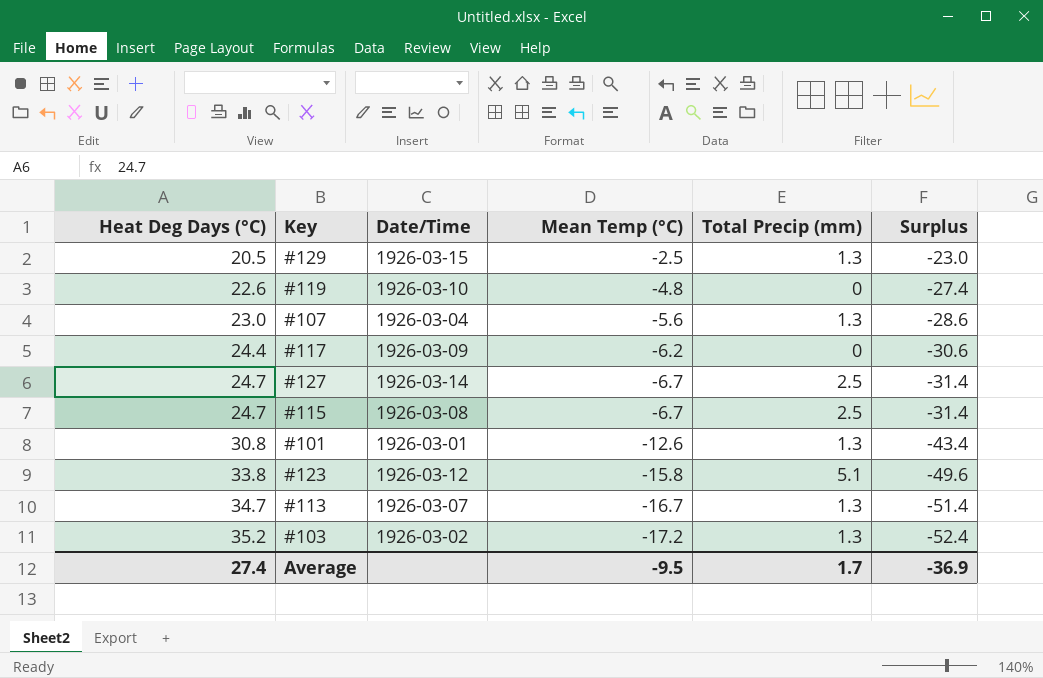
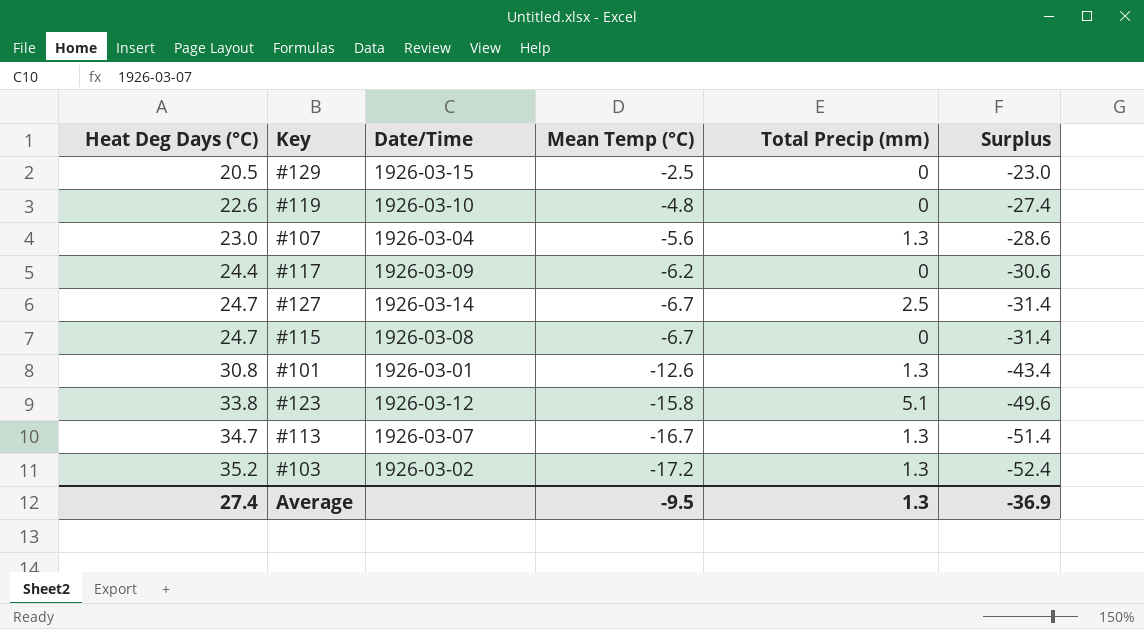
#129 | Total Precip (mm): 1.3 -> 0
#115 | Total Precip (mm): 2.5 -> 0
Average | Total Precip (mm): 1.7 -> 1.3

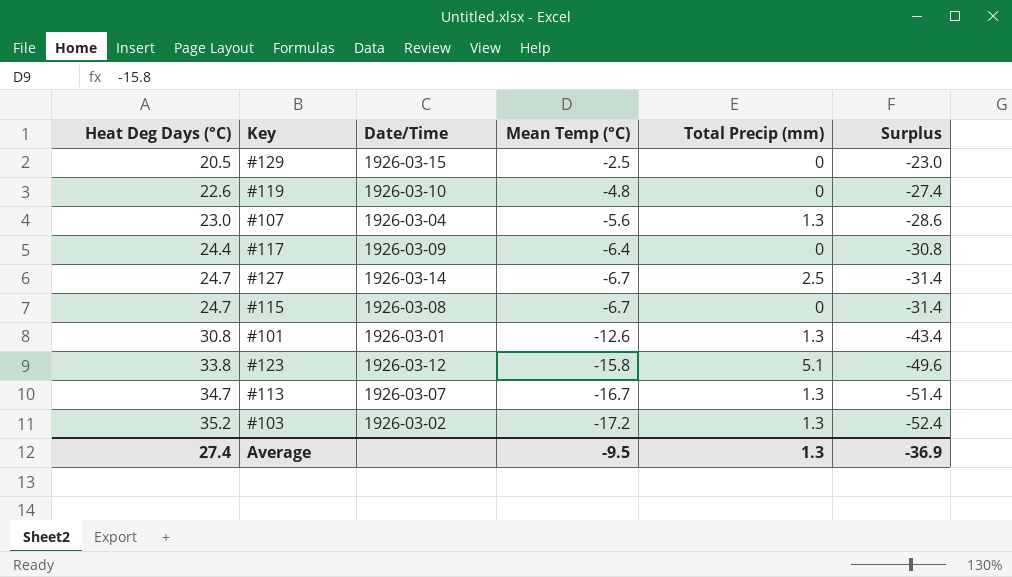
#117 | Mean Temp (°C): -6.2 -> -6.4
#117 | Surplus: -30.6 -> -30.8

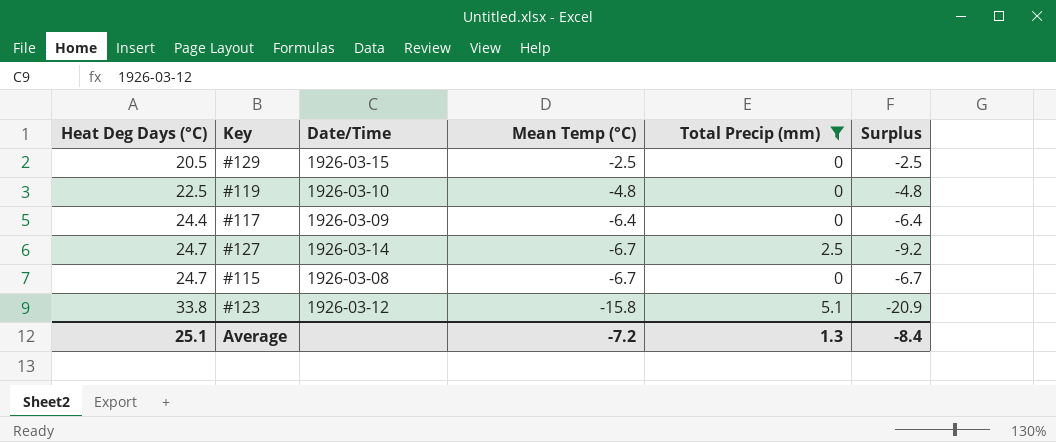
filter: none -> Total Precip (mm) != 1.3
column Surplus | formula: [Mean Temp (°C)] - [Heat Deg Days (°C)] -> [Mean Temp (°C)] - [Total Precip (mm)]
#119 | Heat Deg Days (°C): 22.6 -> 22.5
Average | Heat Deg Days (°C): 27.4 -> 25.1
Average | Mean Temp (°C): -9.5 -> -7.2
Average | Surplus: -36.9 -> -8.4

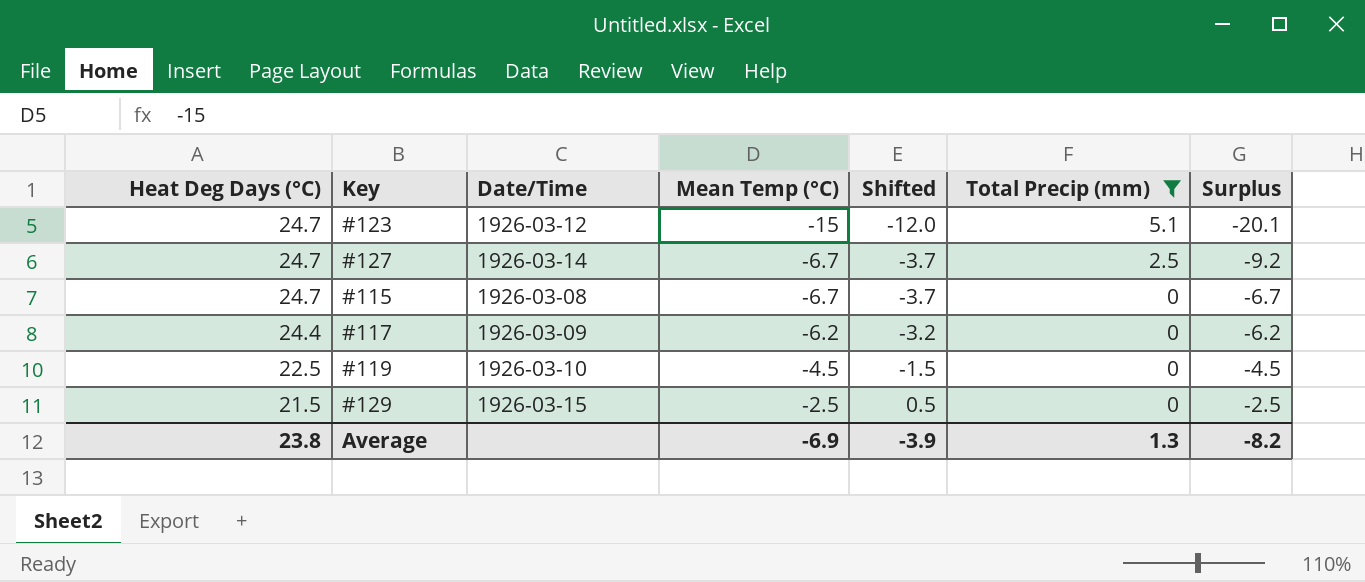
row order: Heat Deg Days (°C) ascending -> Heat Deg Days (°C) descending
column Shifted | formula: none -> [Mean Temp (°C)] + 3
#123 | Heat Deg Days (°C): 33.8 -> 24.7
#123 | Mean Temp (°C): -15.8 -> -15
#123 | Surplus: -20.9 -> -20.1
#117 | Mean Temp (°C): -6.4 -> -6.2
#117 | Surplus: -6.4 -> -6.2
#119 | Mean Temp (°C): -4.8 -> -4.5
#119 | Surplus: -4.8 -> -4.5
#129 | Heat Deg Days (°C): 20.5 -> 21.5
Average | Heat Deg Days (°C): 25.1 -> 23.8
Average | Mean Temp (°C): -7.2 -> -6.9
Average | Surplus: -8.4 -> -8.2

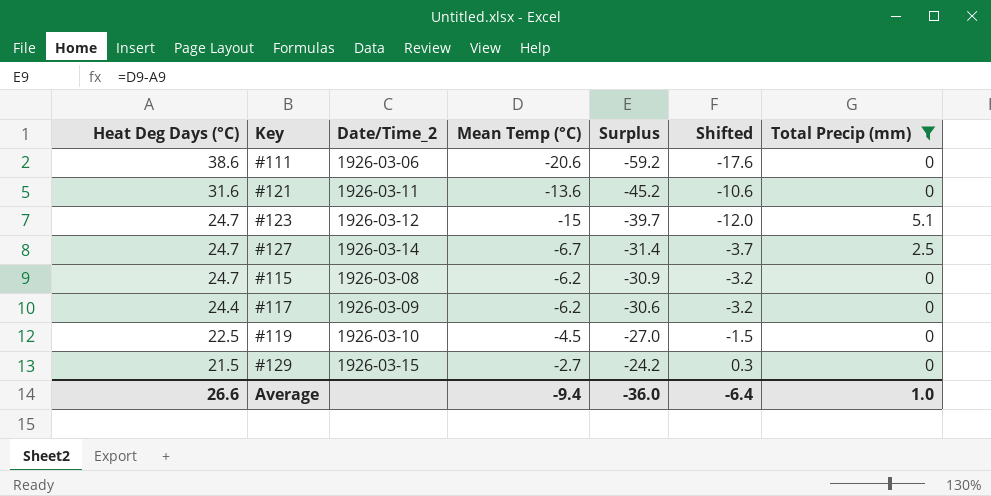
column name: Date/Time -> Date/Time_2
column Surplus | formula: [Mean Temp (°C)] - [Total Precip (mm)] -> [Mean Temp (°C)] - [Heat Deg Days (°C)]
column Surplus | position: 7 -> 5
row #111: none -> 38.6 | 1926-03-06 | -20.6 | -59.2 | -17.6 | 0
row #121: none -> 31.6 | 1926-03-11 | -13.6 | -45.2 | -10.6 | 0
#115 | Mean Temp (°C): -6.7 -> -6.2
#115 | Shifted: -3.7 -> -3.2
#129 | Mean Temp (°C): -2.5 -> -2.7
#129 | Shifted: 0.5 -> 0.3
Average | Heat Deg Days (°C): 23.8 -> 26.6
Average | Mean Temp (°C): -6.9 -> -9.4
Average | Surplus: -8.2 -> -36.0
Average | Shifted: -3.9 -> -6.4
Average | Total Precip (mm): 1.3 -> 1.0

